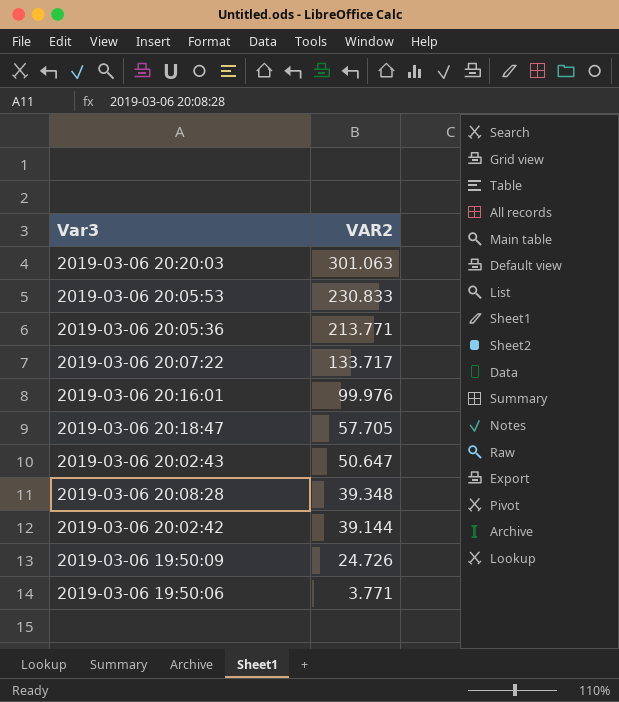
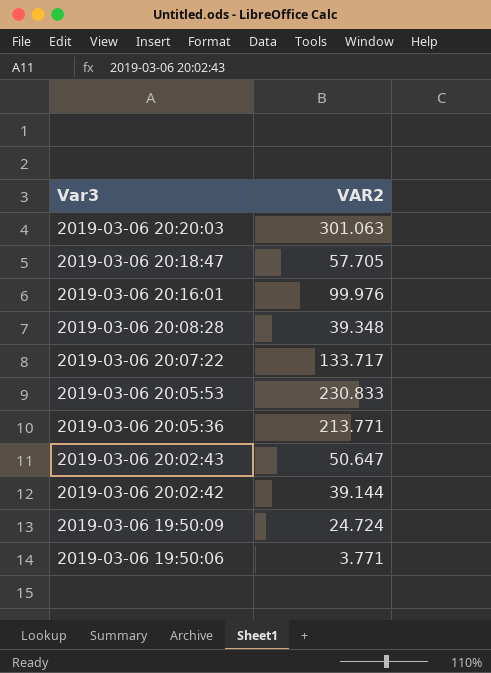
row order: VAR2 descending -> Var3 descending
2019-03-06 19:50:09 | VAR2: 24.726 -> 24.724

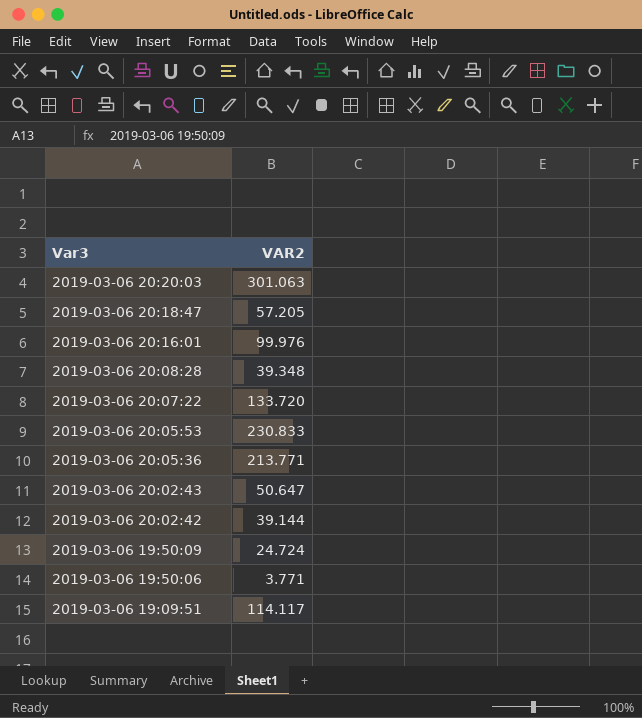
2019-03-06 20:18:47 | VAR2: 57.705 -> 57.205
2019-03-06 20:07:22 | VAR2: 133.717 -> 133.720
row 2019-03-06 19:09:51: none -> 114.117

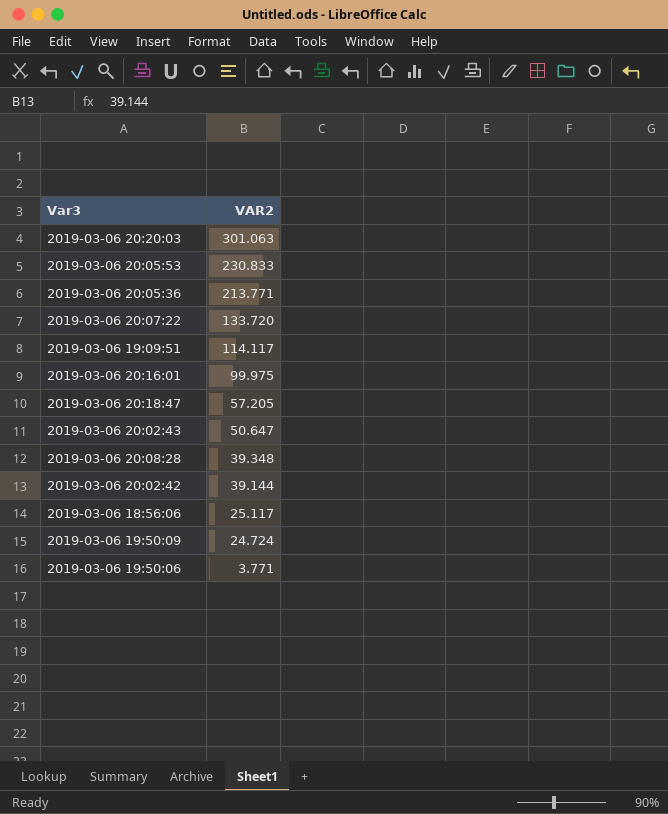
row order: Var3 descending -> VAR2 descending
2019-03-06 20:16:01 | VAR2: 99.976 -> 99.975
row 2019-03-06 18:56:06: none -> 25.117

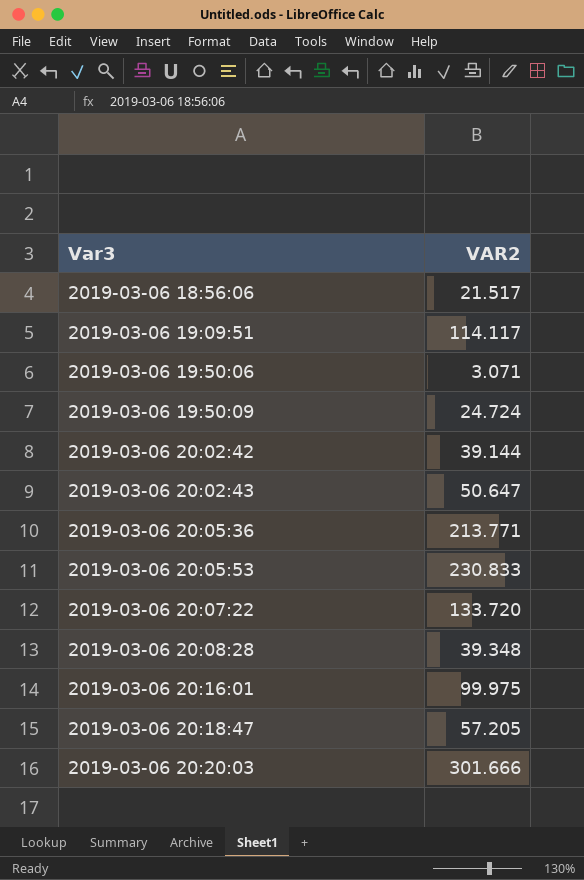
row order: VAR2 descending -> Var3 ascending
2019-03-06 18:56:06 | VAR2: 25.117 -> 21.517
2019-03-06 19:50:06 | VAR2: 3.771 -> 3.071
2019-03-06 20:20:03 | VAR2: 301.063 -> 301.666

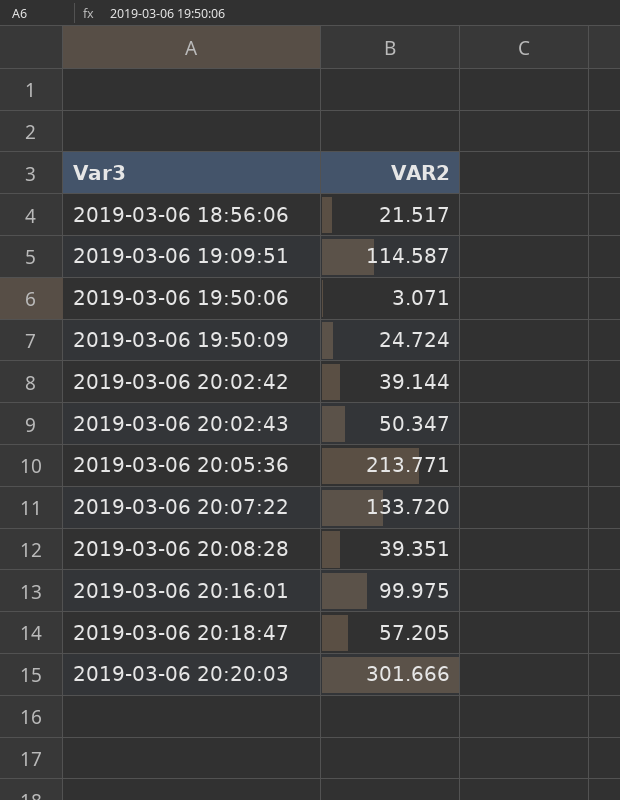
row 2019-03-06 20:05:53: 230.833 -> none
2019-03-06 19:09:51 | VAR2: 114.117 -> 114.587
2019-03-06 20:02:43 | VAR2: 50.647 -> 50.347
2019-03-06 20:08:28 | VAR2: 39.348 -> 39.351

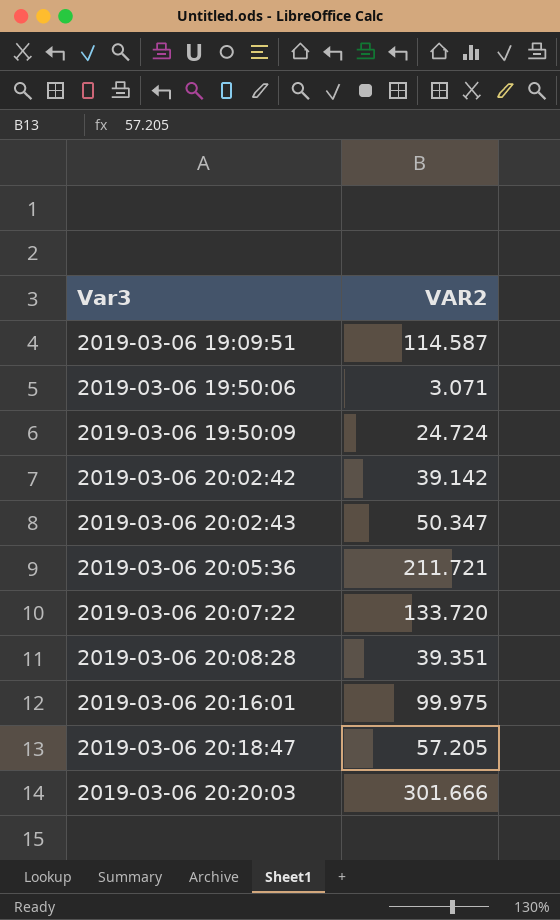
row 2019-03-06 18:56:06: 21.517 -> none
2019-03-06 20:02:42 | VAR2: 39.144 -> 39.142
2019-03-06 20:05:36 | VAR2: 213.771 -> 211.721

